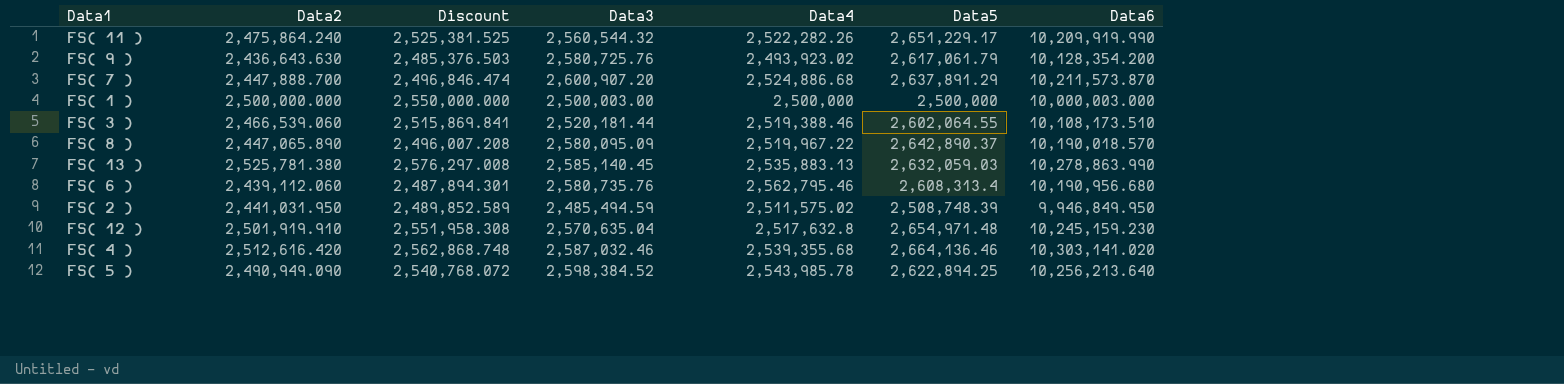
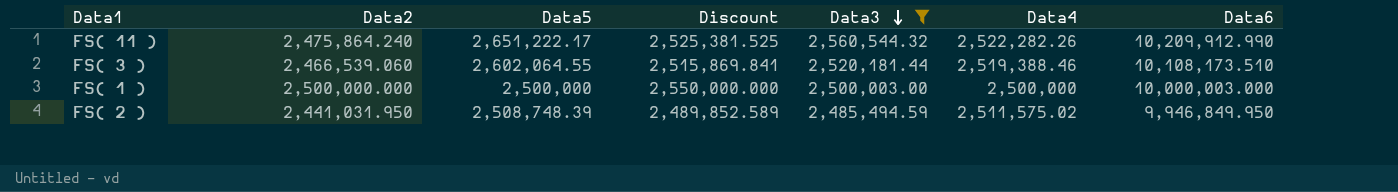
filter: none -> Data3 <= 2,560,544.32
row order: none -> Data3 descending
column Data5 | position: 6 -> 3
FS( 11 ) | Data5: 2,651,229.17 -> 2,651,222.17
FS( 11 ) | Data6: 10,209,919.990 -> 10,209,912.990

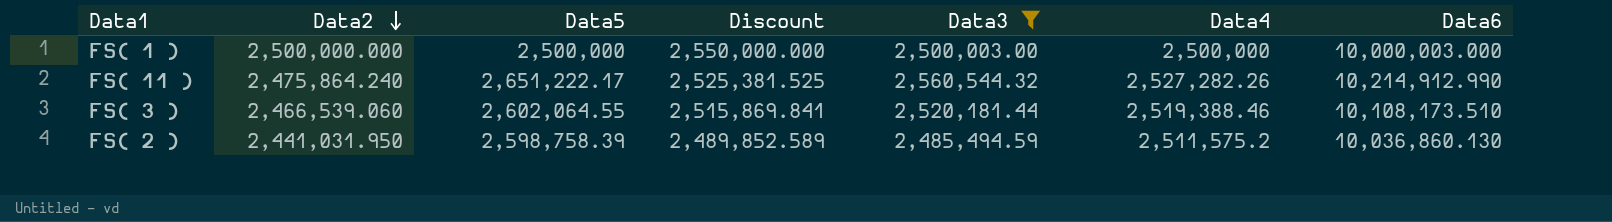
row order: Data3 descending -> Data2 descending
FS( 11 ) | Data4: 2,522,282.26 -> 2,527,282.26
FS( 11 ) | Data6: 10,209,912.990 -> 10,214,912.990
FS( 2 ) | Data5: 2,508,748.39 -> 2,598,758.39
FS( 2 ) | Data4: 2,511,575.02 -> 2,511,575.2
FS( 2 ) | Data6: 9,946,849.950 -> 10,036,860.130

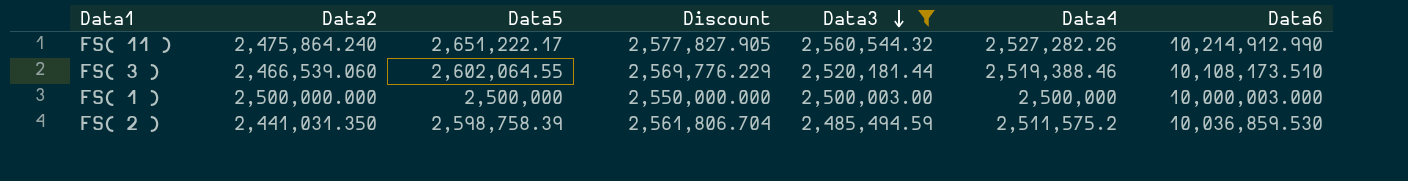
row order: Data2 descending -> Data3 descending
column Discount | formula: [Data2] * 1.02 -> [Data4] * 1.02
FS( 2 ) | Data2: 2,441,031.950 -> 2,441,031.350
FS( 2 ) | Data6: 10,036,860.130 -> 10,036,859.530

